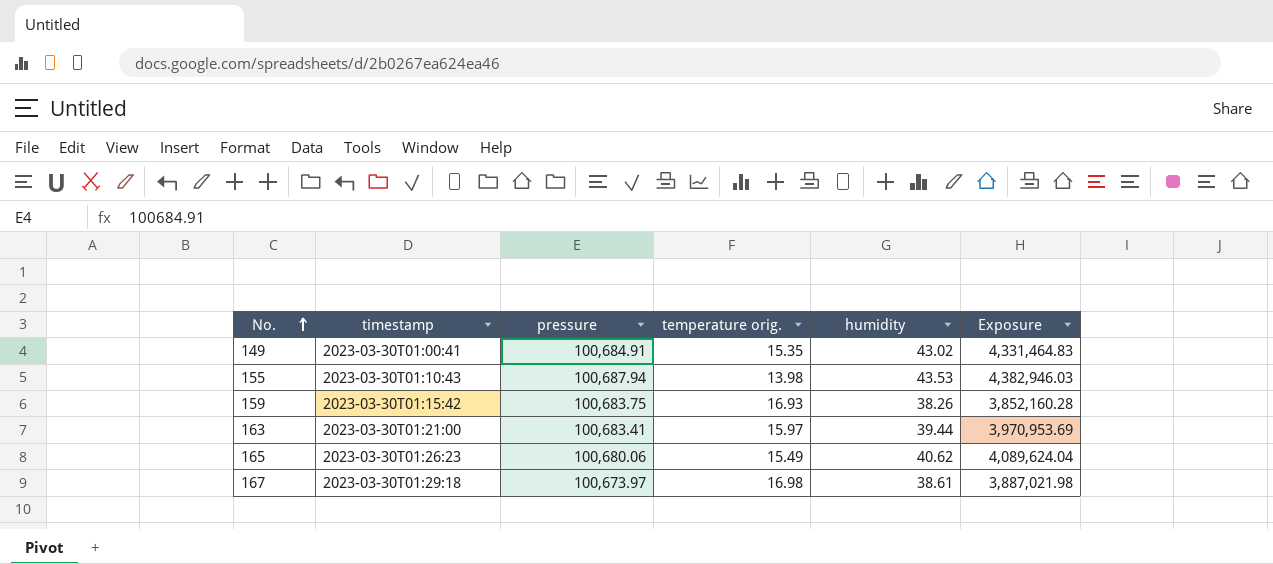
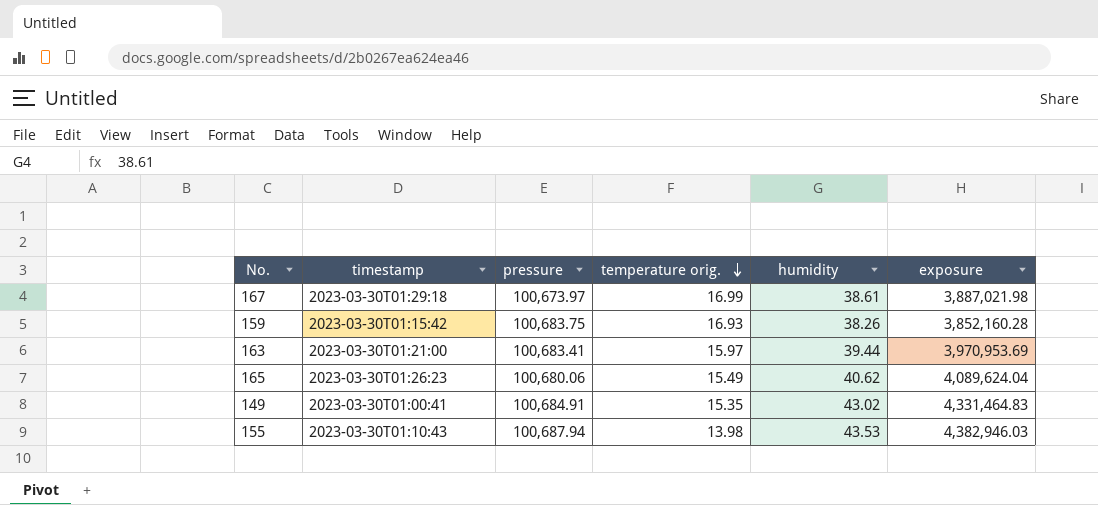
row order: No. ascending -> temperature orig. descending
column name: Exposure -> exposure
167 | temperature orig.: 16.98 -> 16.99

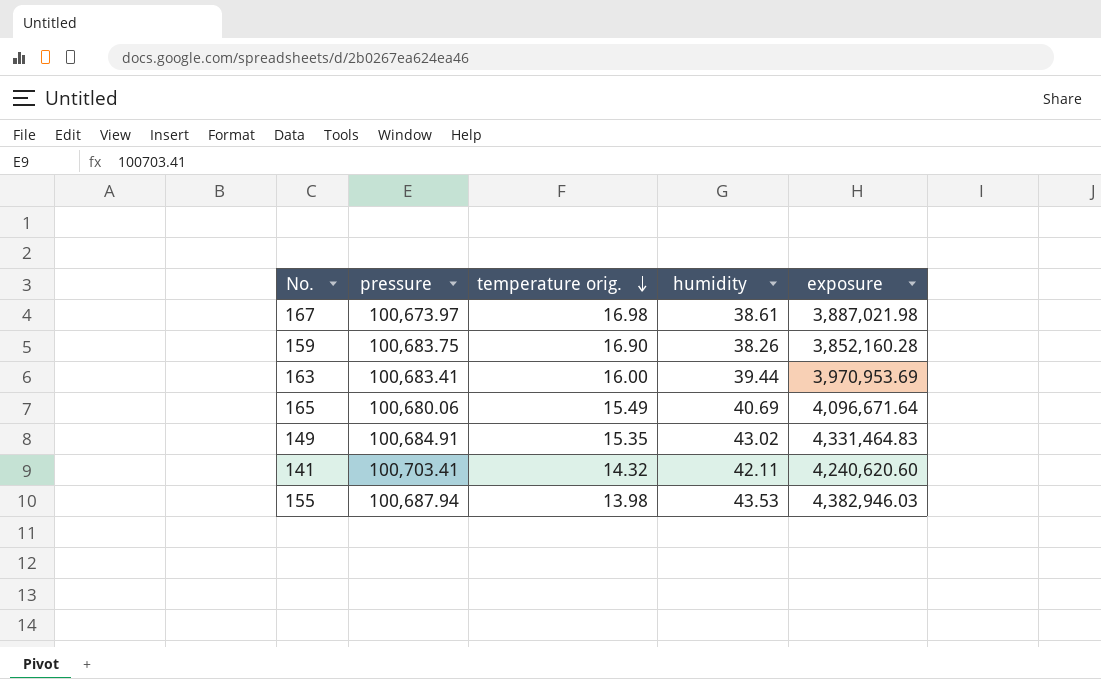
column timestamp | position: 2 -> none
167 | temperature orig.: 16.99 -> 16.98
159 | temperature orig.: 16.93 -> 16.90
163 | temperature orig.: 15.97 -> 16.00
165 | humidity: 40.62 -> 40.69
165 | exposure: 4,089,624.04 -> 4,096,671.64
row 141: none -> 100,703.41 | 14.32 | 42.11 | 4,240,620.60

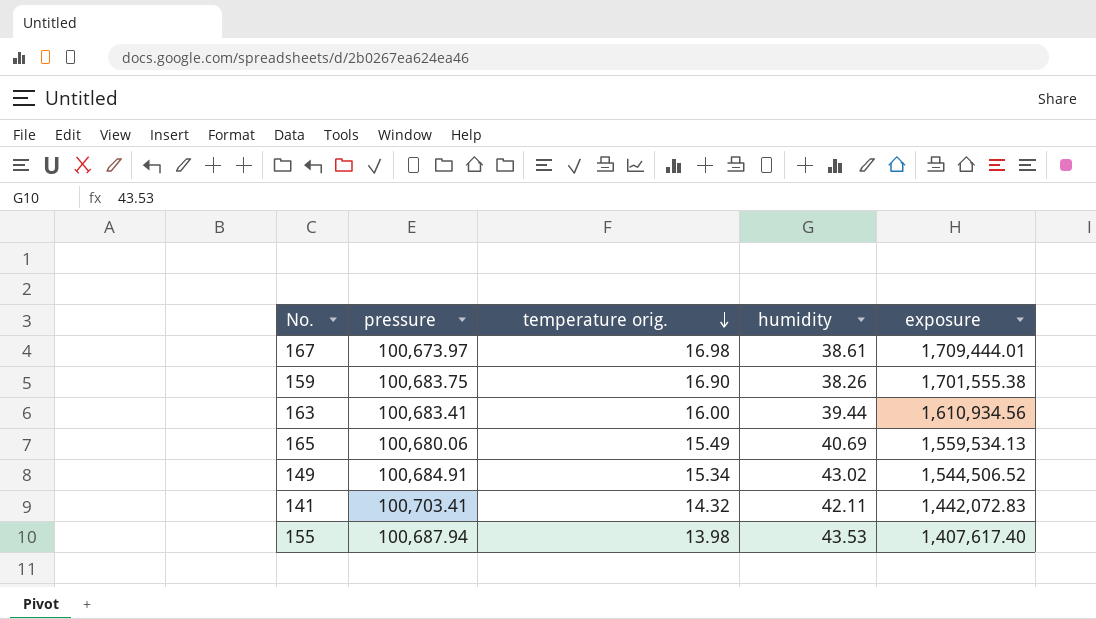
column exposure | formula: [pressure] * [humidity] -> [pressure] * [temperature orig.]
149 | temperature orig.: 15.35 -> 15.34

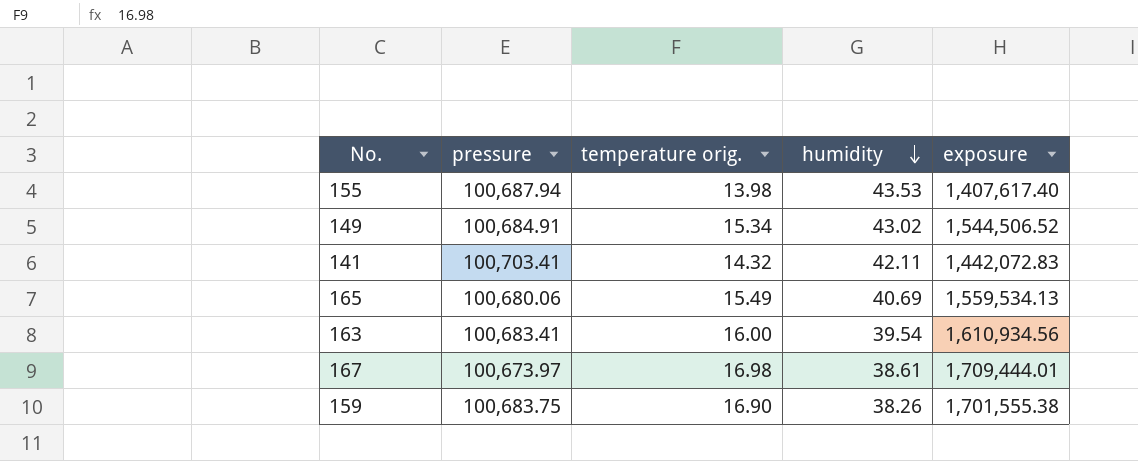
row order: temperature orig. descending -> humidity descending
163 | humidity: 39.44 -> 39.54

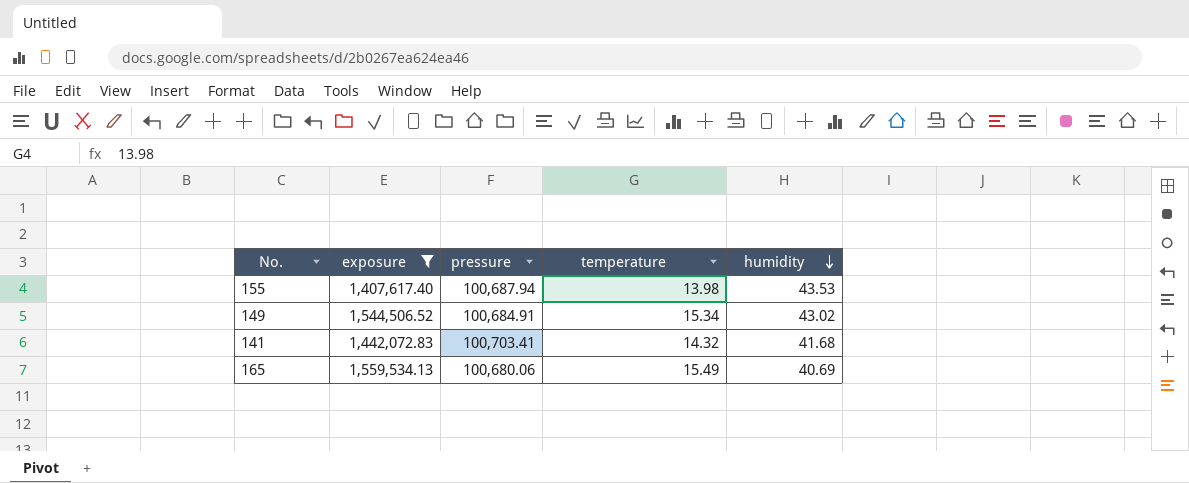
filter: none -> exposure <= 1,559,534.13
column exposure | position: 5 -> 2
column name: temperature orig. -> temperature
141 | humidity: 42.11 -> 41.68

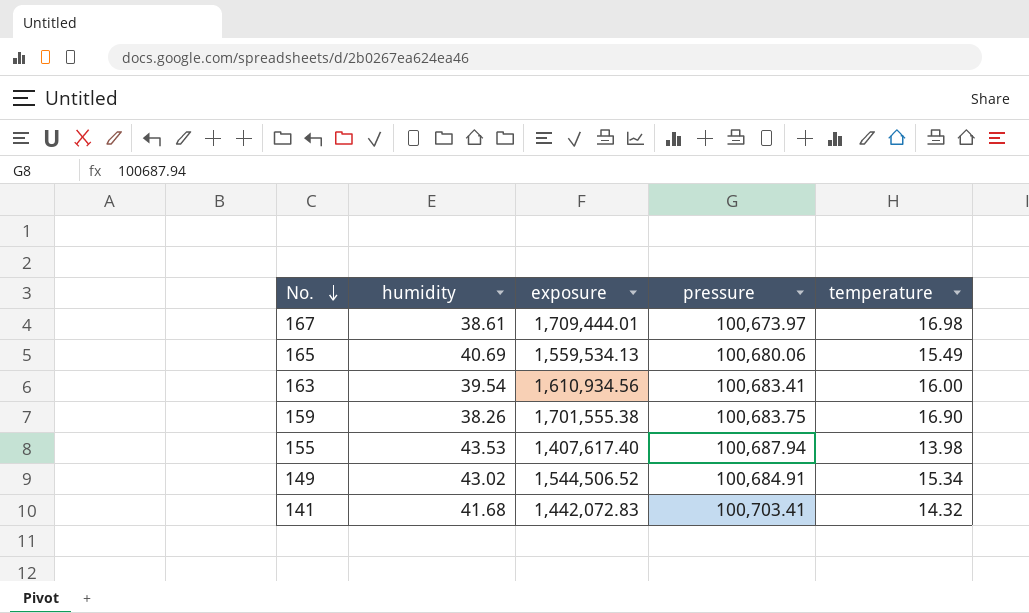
filter: exposure <= 1,559,534.13 -> none
row order: humidity descending -> No. descending
column humidity | position: 5 -> 2

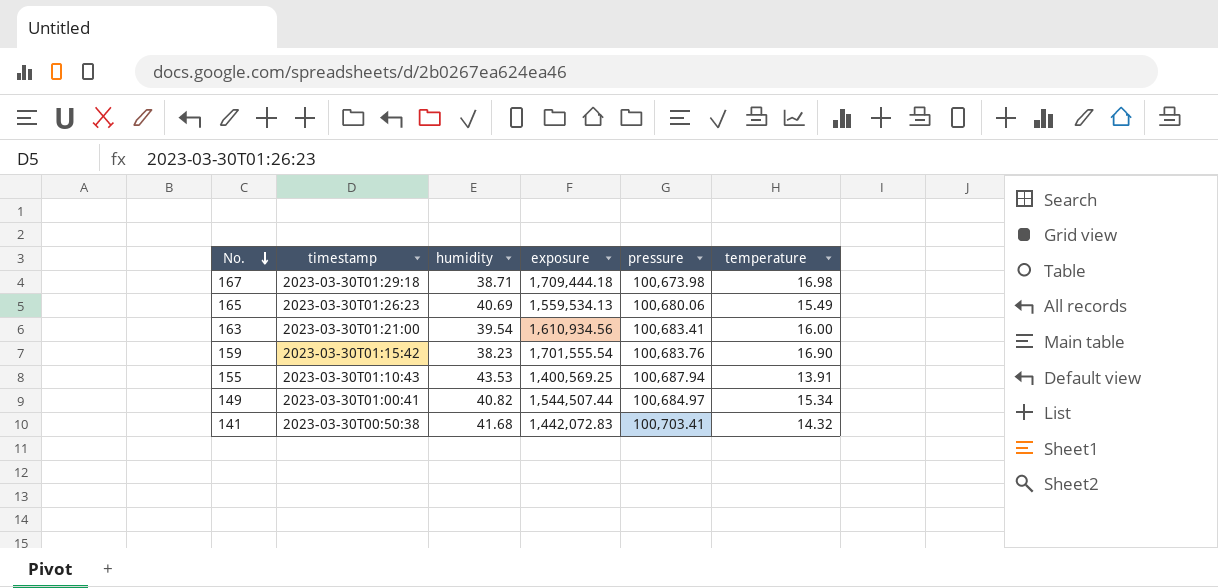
column timestamp | position: none -> 2
167 | humidity: 38.61 -> 38.71
167 | exposure: 1,709,444.01 -> 1,709,444.18
167 | pressure: 100,673.97 -> 100,673.98
159 | humidity: 38.26 -> 38.23
159 | exposure: 1,701,555.38 -> 1,701,555.54
159 | pressure: 100,683.75 -> 100,683.76
155 | exposure: 1,407,617.40 -> 1,400,569.25
155 | temperature: 13.98 -> 13.91
149 | humidity: 43.02 -> 40.82
149 | exposure: 1,544,506.52 -> 1,544,507.44
149 | pressure: 100,684.91 -> 100,684.97

